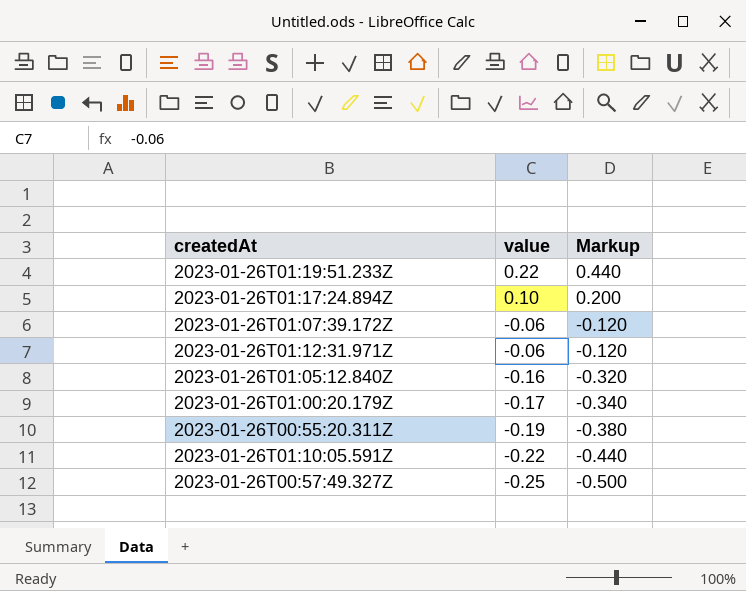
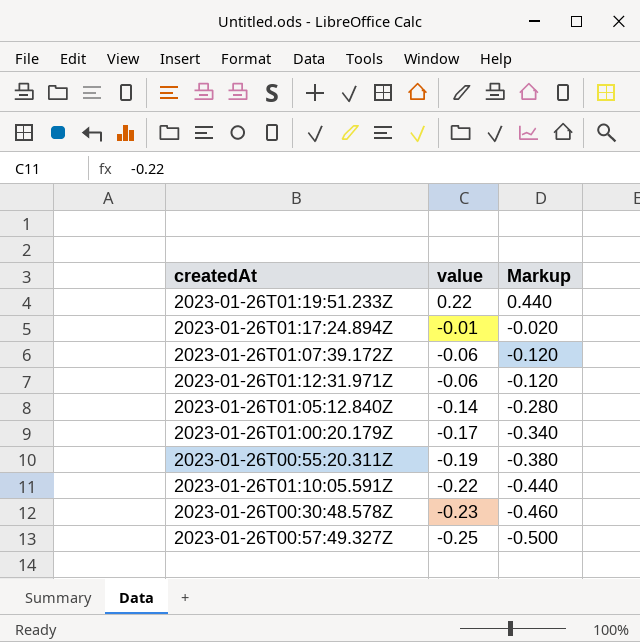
2023-01-26T01:17:24.894Z | value: 0.10 -> -0.01
2023-01-26T01:17:24.894Z | Markup: 0.200 -> -0.020
2023-01-26T01:05:12.840Z | value: -0.16 -> -0.14
2023-01-26T01:05:12.840Z | Markup: -0.320 -> -0.280
row 2023-01-26T00:30:48.578Z: none -> -0.23 | -0.460

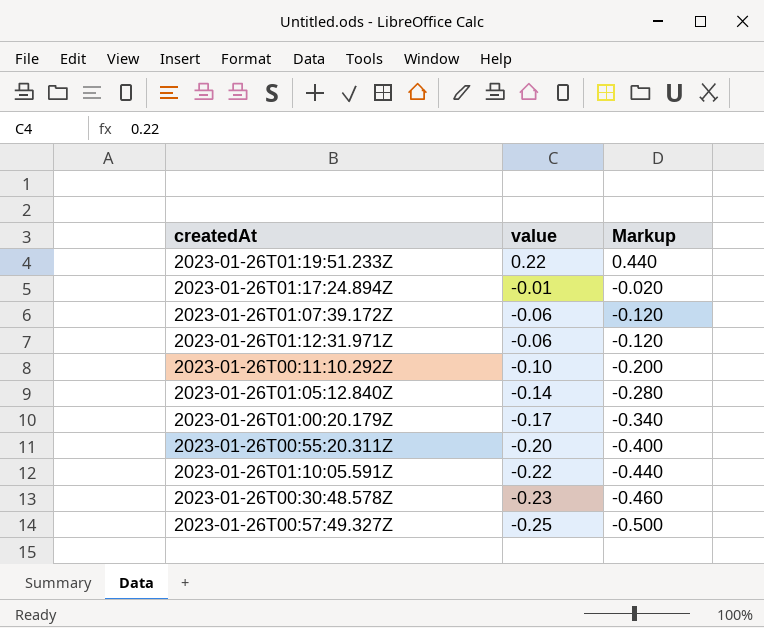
row 2023-01-26T00:11:10.292Z: none -> -0.10 | -0.200
2023-01-26T00:55:20.311Z | value: -0.19 -> -0.20
2023-01-26T00:55:20.311Z | Markup: -0.380 -> -0.400

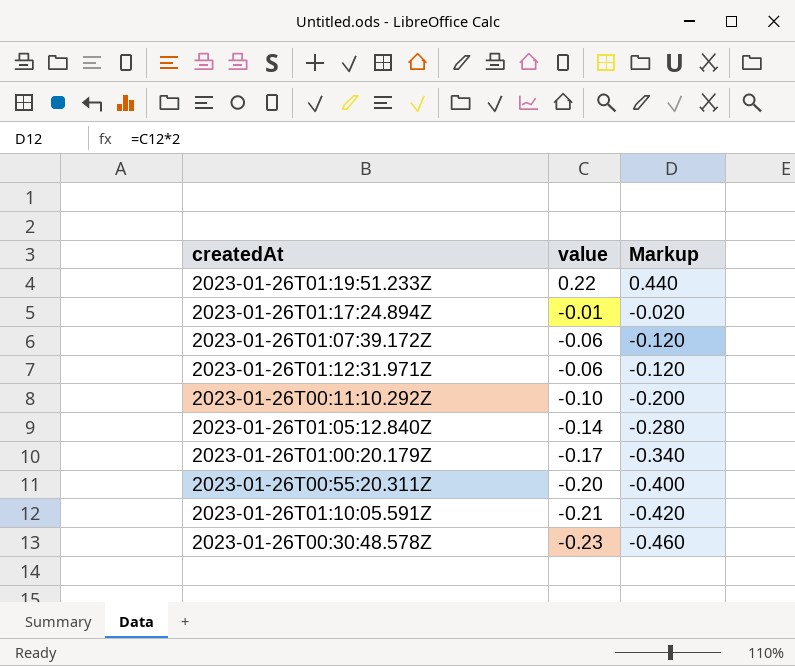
row 2023-01-26T00:57:49.327Z: -0.25 | -0.500 -> none
2023-01-26T01:10:05.591Z | value: -0.22 -> -0.21
2023-01-26T01:10:05.591Z | Markup: -0.440 -> -0.420

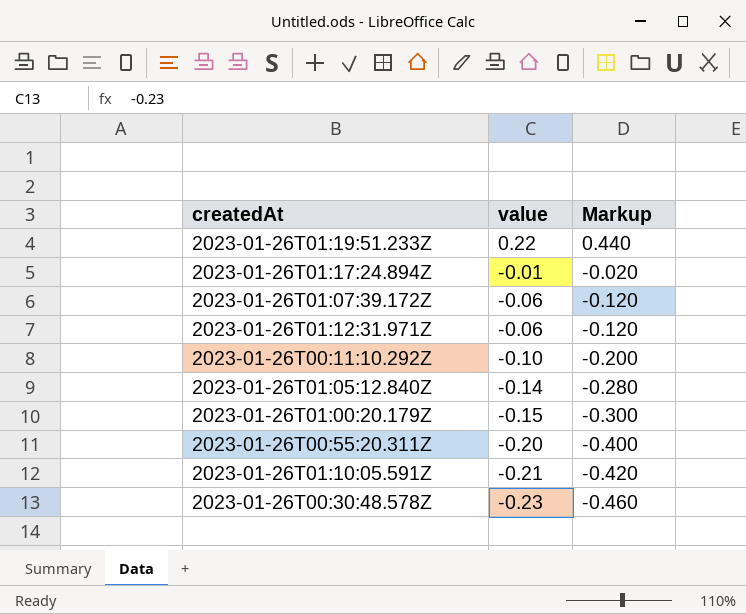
2023-01-26T01:00:20.179Z | value: -0.17 -> -0.15
2023-01-26T01:00:20.179Z | Markup: -0.340 -> -0.300

